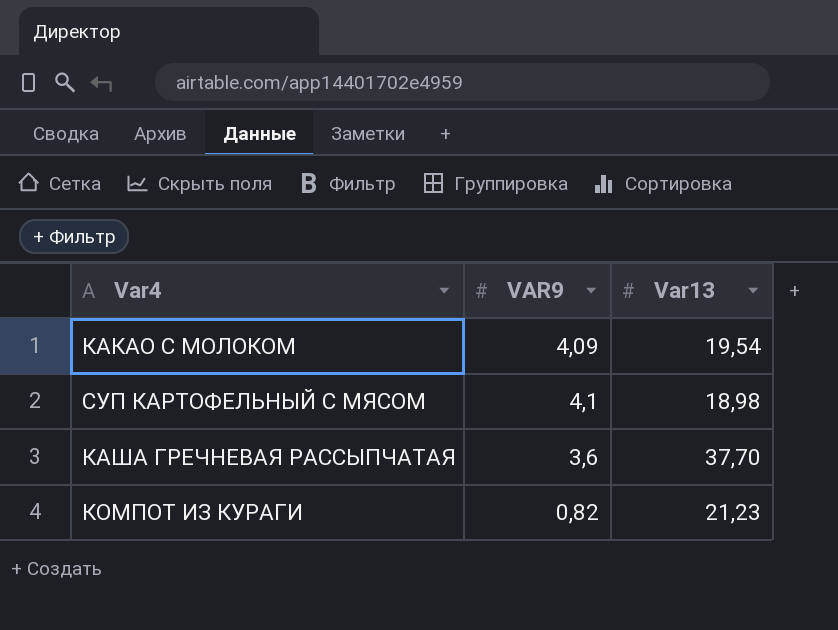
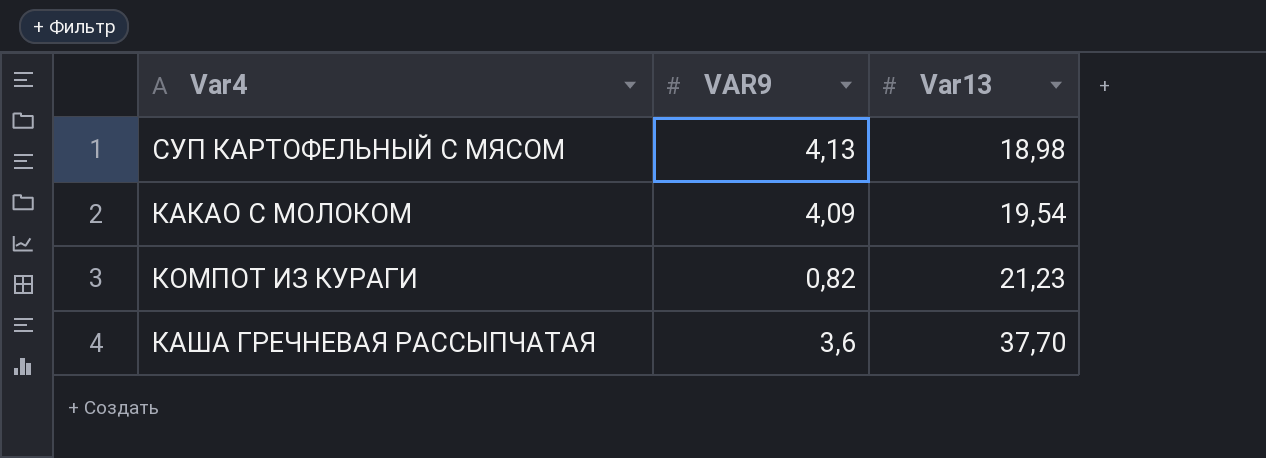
row order: none -> Var13 ascending
СУП КАРТОФЕЛЬНЫЙ С МЯСОМ | VAR9: 4,1 -> 4,13

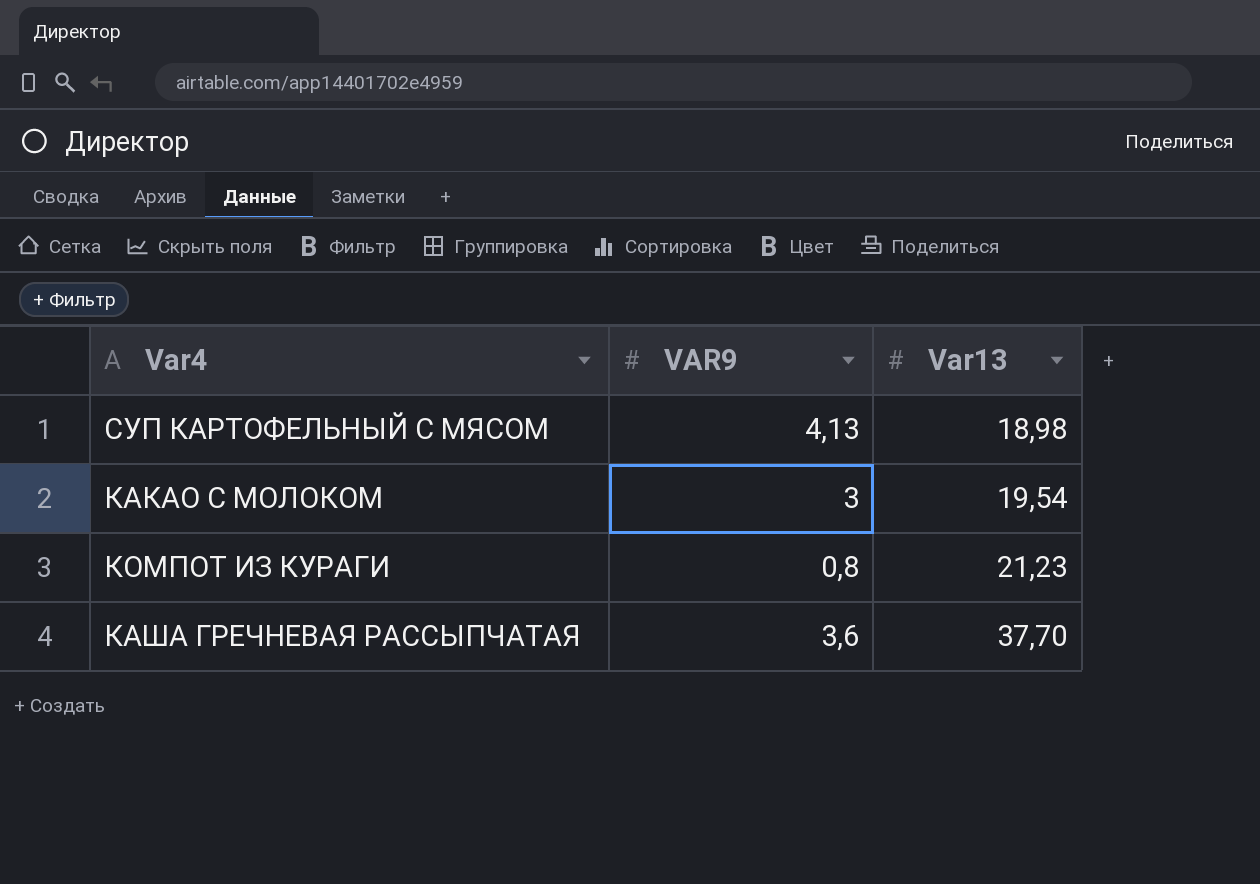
КАКАО С МОЛОКОМ | VAR9: 4,09 -> 3
КОМПОТ ИЗ КУРАГИ | VAR9: 0,82 -> 0,8

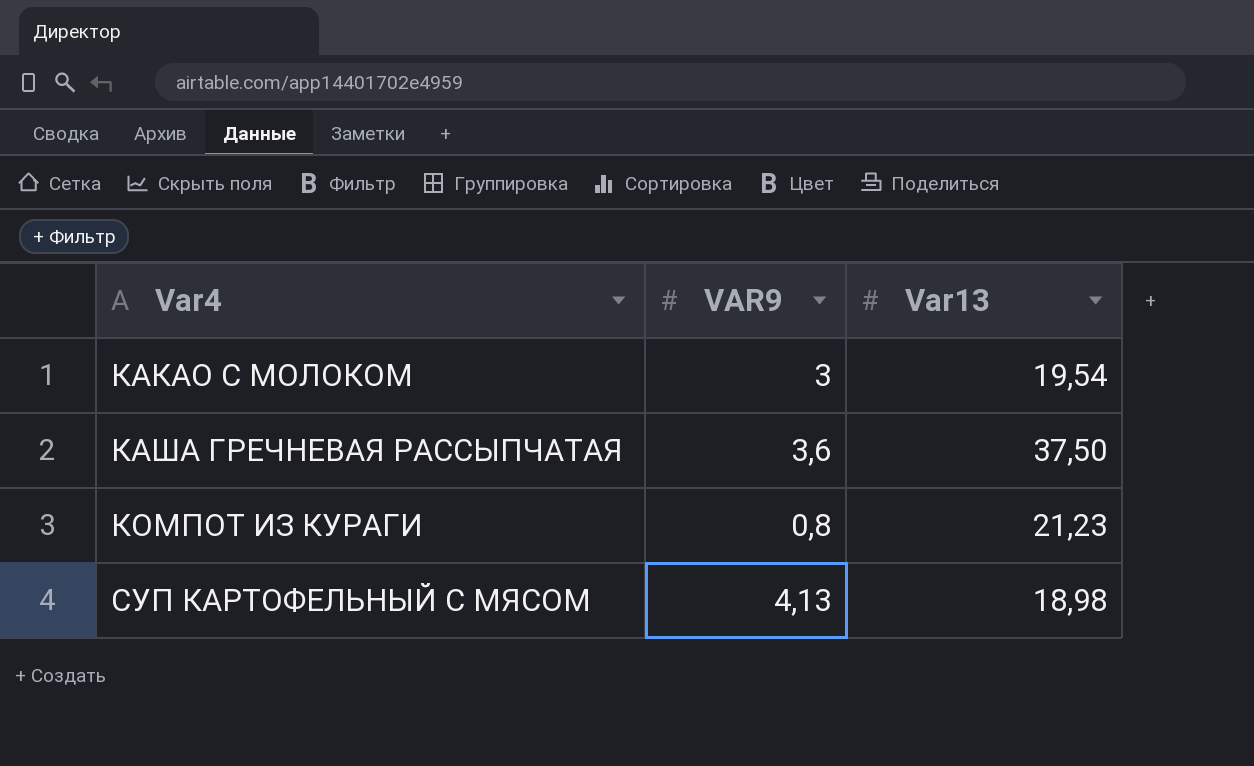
row order: Var13 ascending -> Var4 ascending
КАША ГРЕЧНЕВАЯ РАССЫПЧАТАЯ | Var13: 37,70 -> 37,50

